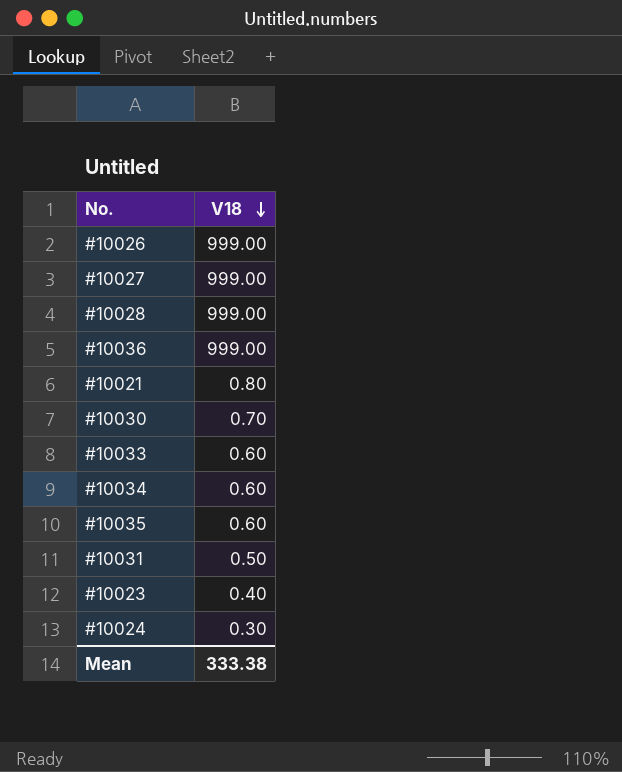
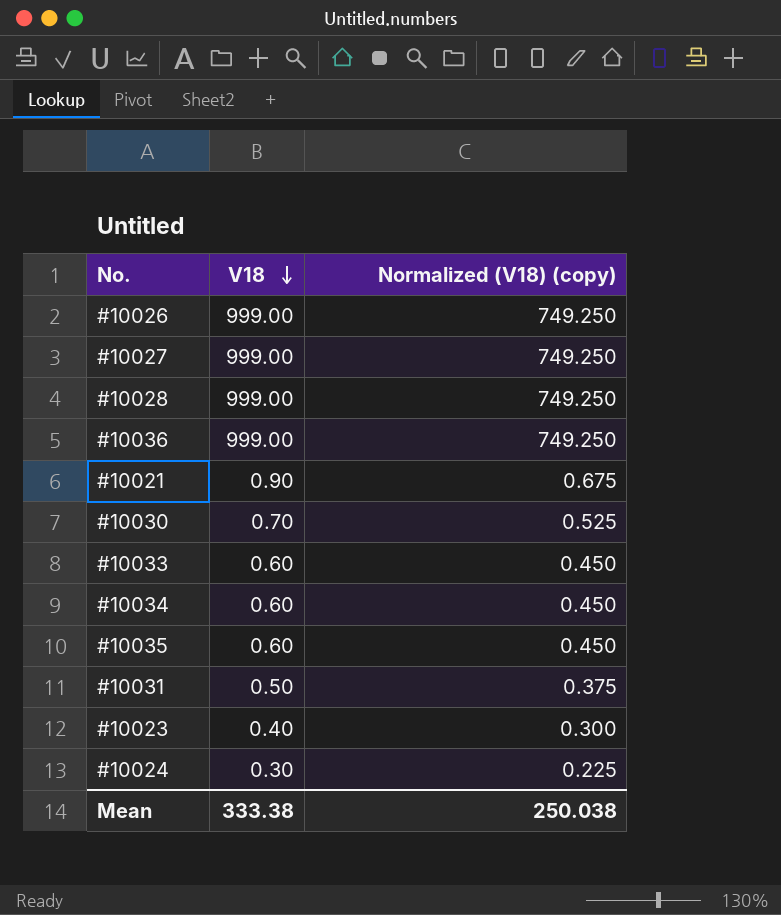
column Normalized (V18) (copy) | formula: none -> [V18] * 0.75
#10021 | V18: 0.80 -> 0.90

